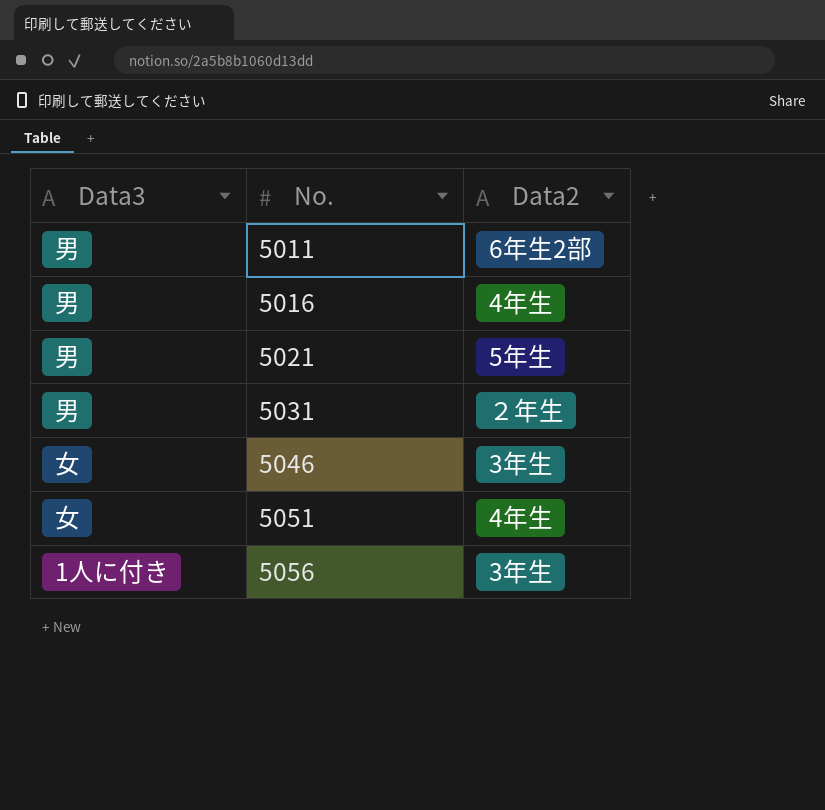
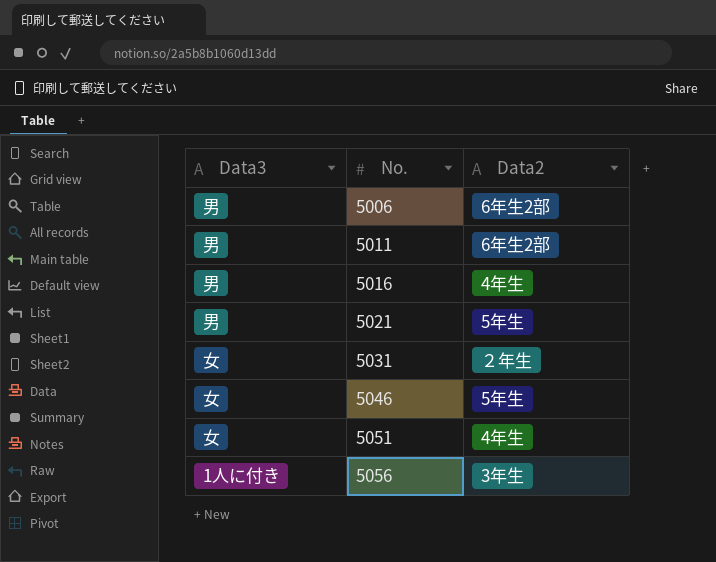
row 5006: none -> 男 | 6年生2部
5031 | Data3: 男 -> 女
5046 | Data2: 3年生 -> 5年生

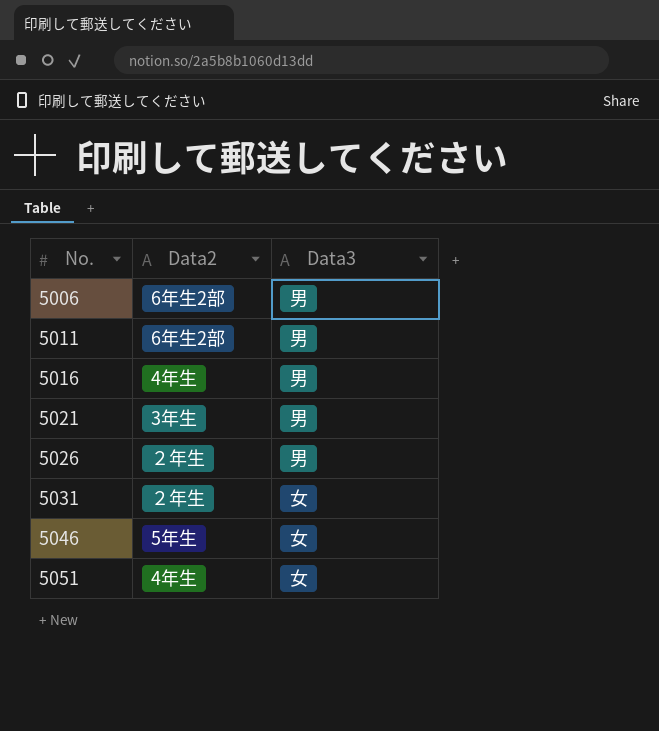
column Data3 | position: 1 -> 3
row 5056: 1人に付き | 3年生 -> none
5021 | Data2: 5年生 -> 3年生
row 5026: none -> ２年生 | 男

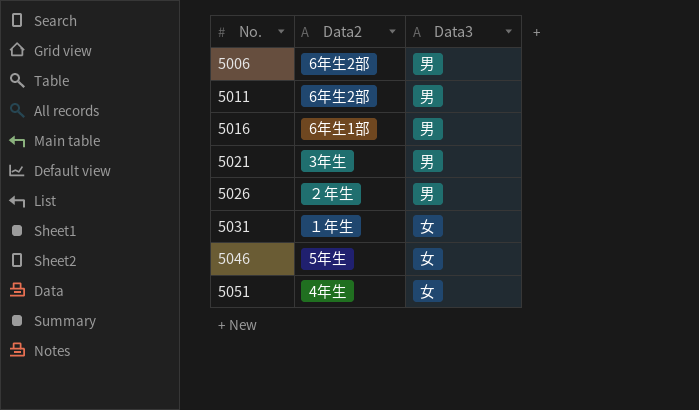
5016 | Data2: 4年生 -> 6年生1部
5031 | Data2: ２年生 -> １年生

